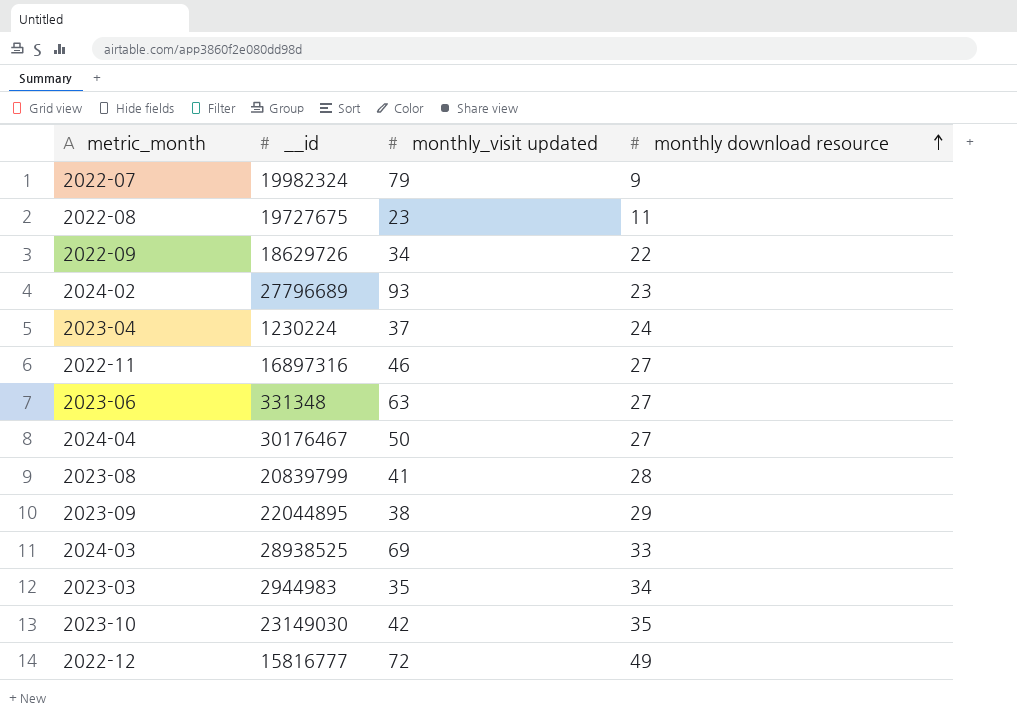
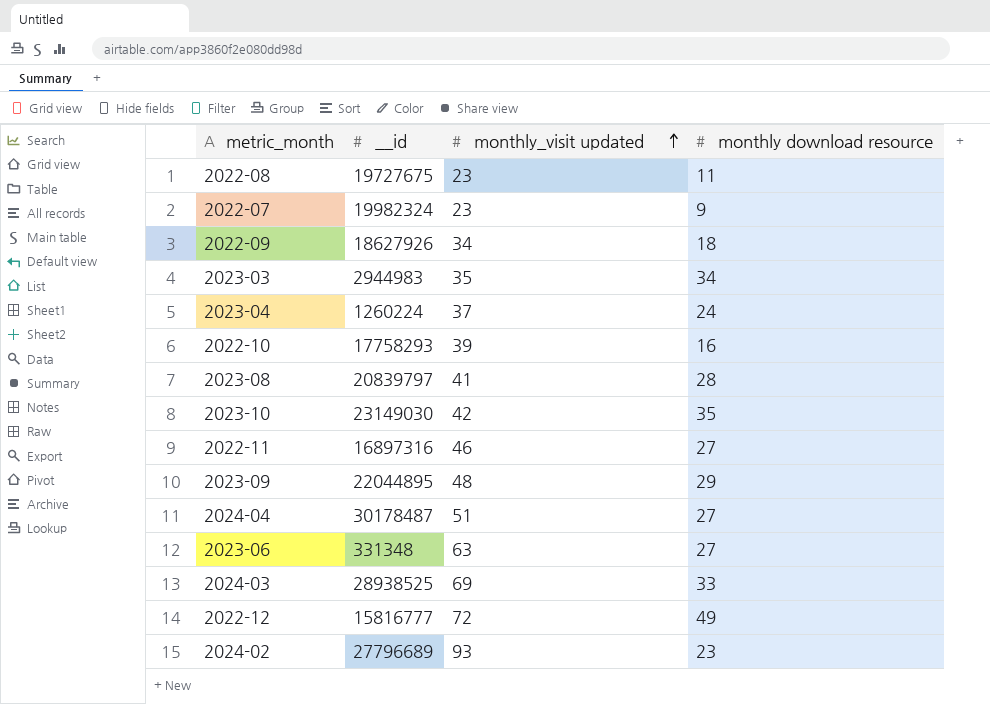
row order: monthly download resource ascending -> monthly_visit updated ascending
2022-07 | monthly_visit updated: 79 -> 23
2022-09 | __id: 18629726 -> 18627926
2022-09 | monthly download resource: 22 -> 18
2023-04 | __id: 1230224 -> 1260224
row 2022-10: none -> 17758293 | 39 | 16
2023-08 | __id: 20839799 -> 20839797
2023-09 | monthly_visit updated: 38 -> 48
2024-04 | __id: 30176467 -> 30178487
2024-04 | monthly_visit updated: 50 -> 51

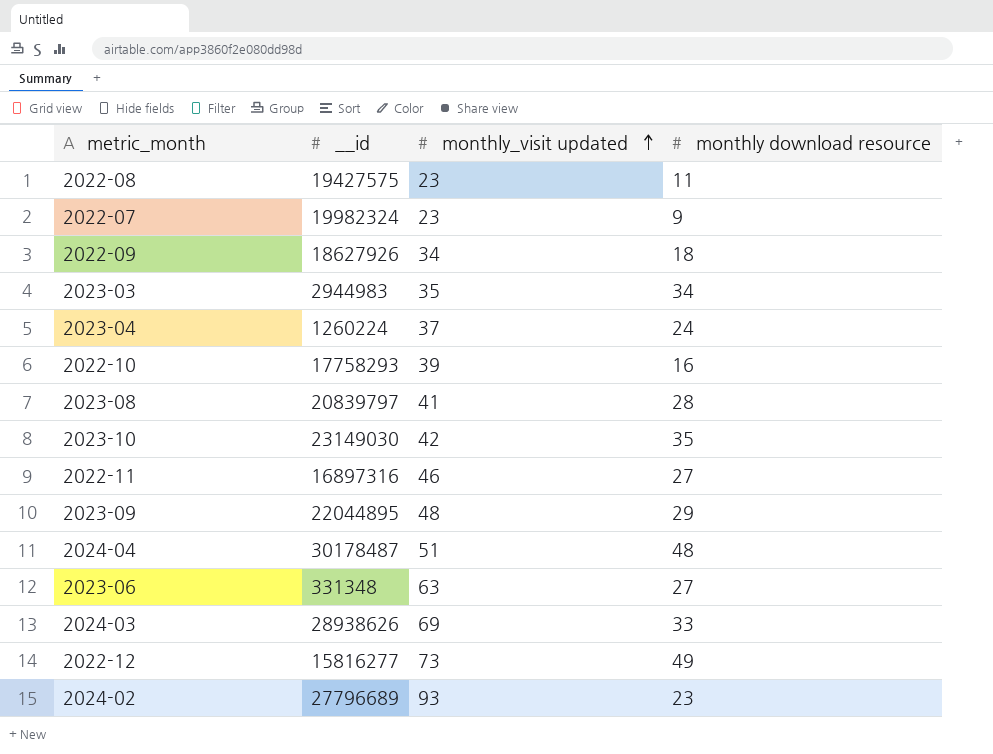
2022-08 | __id: 19727675 -> 19427575
2024-04 | monthly download resource: 27 -> 48
2024-03 | __id: 28938525 -> 28938626
2022-12 | __id: 15816777 -> 15816277
2022-12 | monthly_visit updated: 72 -> 73

